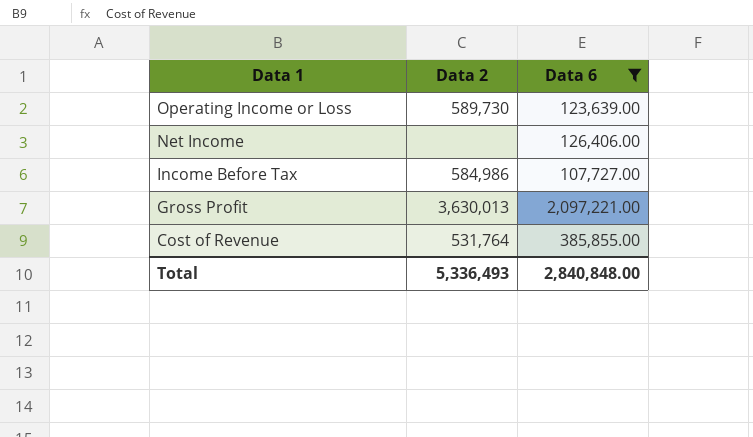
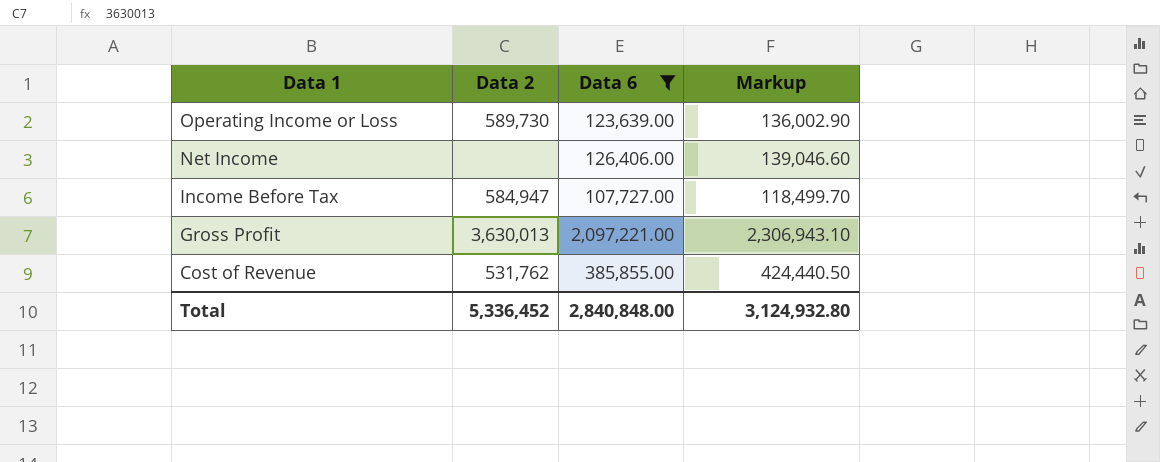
column Markup | formula: none -> [Data 6] * 1.1
Income Before Tax | Data 2: 584,986 -> 584,947
Cost of Revenue | Data 2: 531,764 -> 531,762
Total | Data 2: 5,336,493 -> 5,336,452

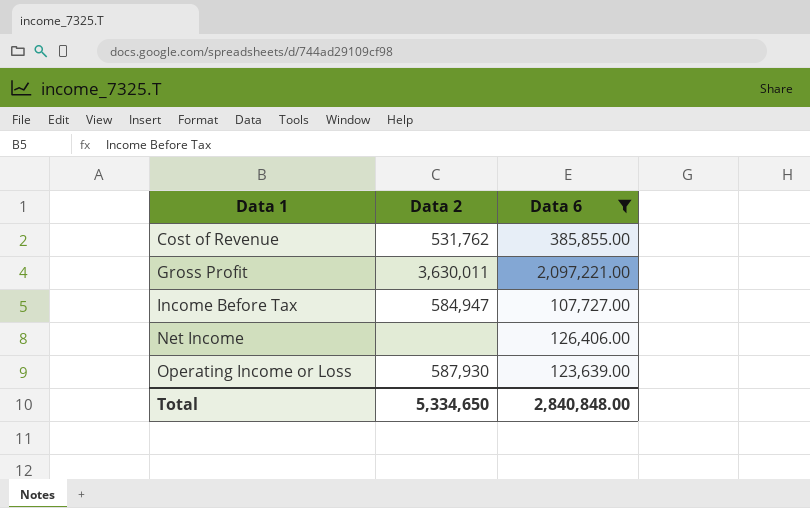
row order: Data 1 descending -> Data 1 ascending
column Markup | formula: [Data 6] * 1.1 -> none
Gross Profit | Data 2: 3,630,013 -> 3,630,011
Operating Income or Loss | Data 2: 589,730 -> 587,930
Total | Data 2: 5,336,452 -> 5,334,650

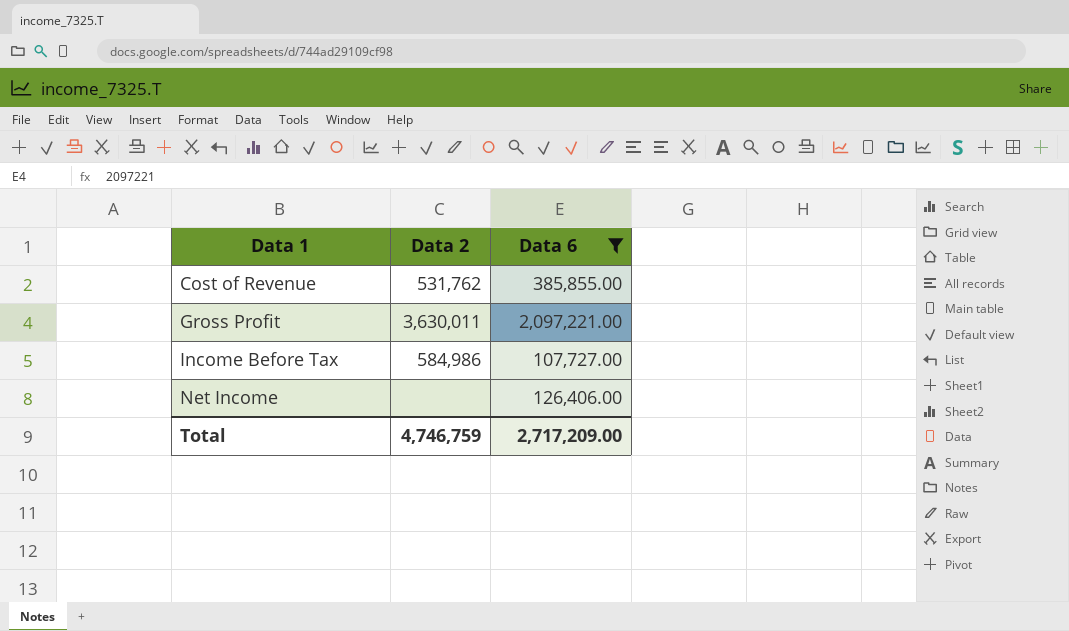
row Operating Income or Loss: 587,930 | 123,639.00 -> none
Income Before Tax | Data 2: 584,947 -> 584,986
Total | Data 2: 5,334,650 -> 4,746,759
Total | Data 6: 2,840,848.00 -> 2,717,209.00

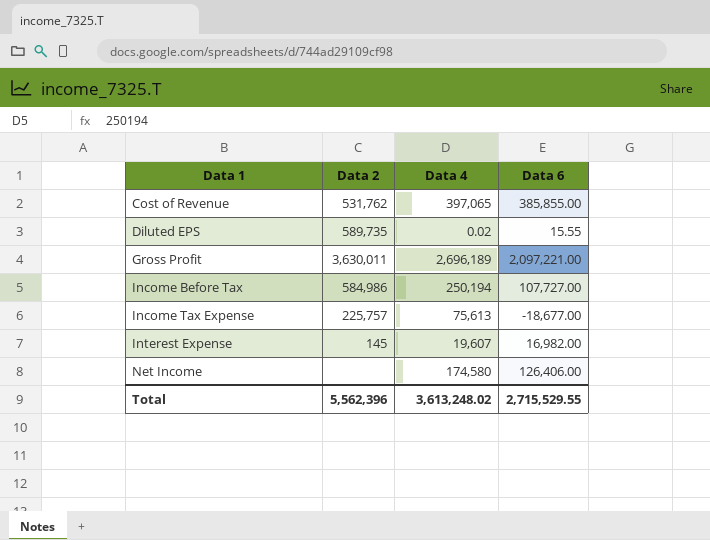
filter: Data 6 >= 107,727.00 -> none
column Data 4 | position: none -> 3
Total | Data 2: 4,746,759 -> 5,562,396
Total | Data 6: 2,717,209.00 -> 2,715,529.55

